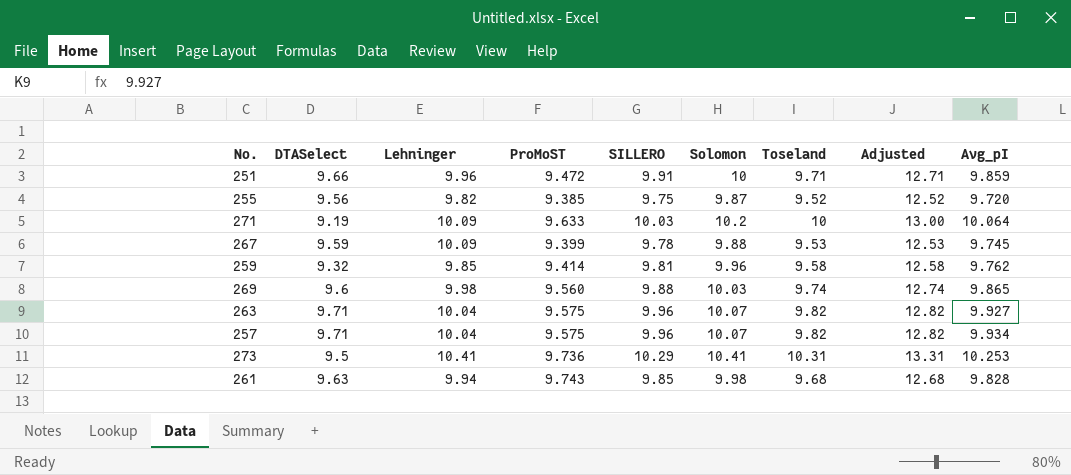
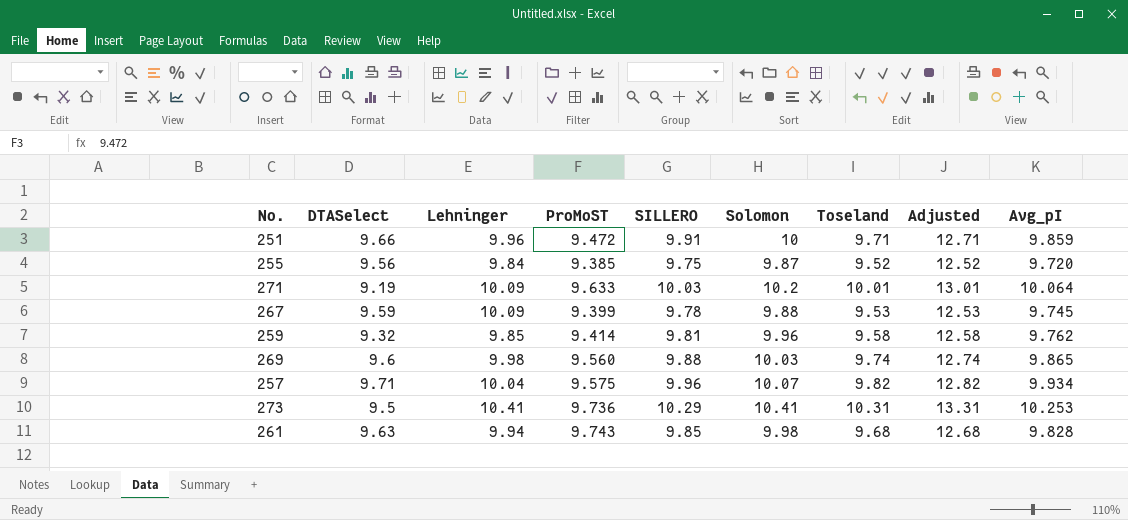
row 263: 9.71 | 10.04 | 9.575 | 9.96 | 10.07 | 9.82 | 12.82 | 9.927 -> none
255 | Lehninger: 9.82 -> 9.84
271 | Toseland: 10 -> 10.01
271 | Adjusted: 13.00 -> 13.01

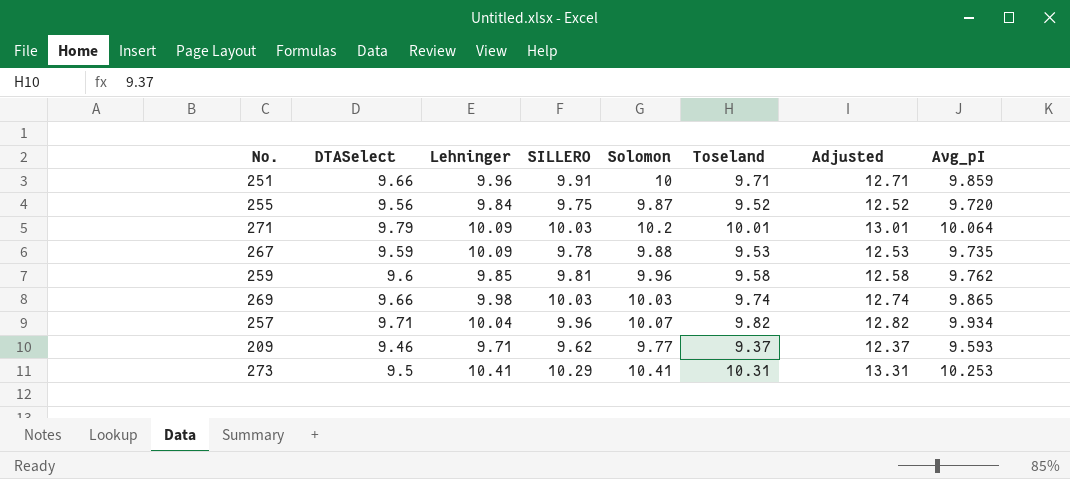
column ProMoST | position: 4 -> none
row 261: 9.63 | 9.94 | 9.743 | 9.85 | 9.98 | 9.68 | 12.68 | 9.828 -> none
271 | DTASelect: 9.19 -> 9.79
267 | Avg_pI: 9.745 -> 9.735
259 | DTASelect: 9.32 -> 9.6
269 | DTASelect: 9.6 -> 9.66
269 | SILLERO: 9.88 -> 10.03
row 209: none -> 9.46 | 9.71 | 9.62 | 9.77 | 9.37 | 12.37 | 9.593

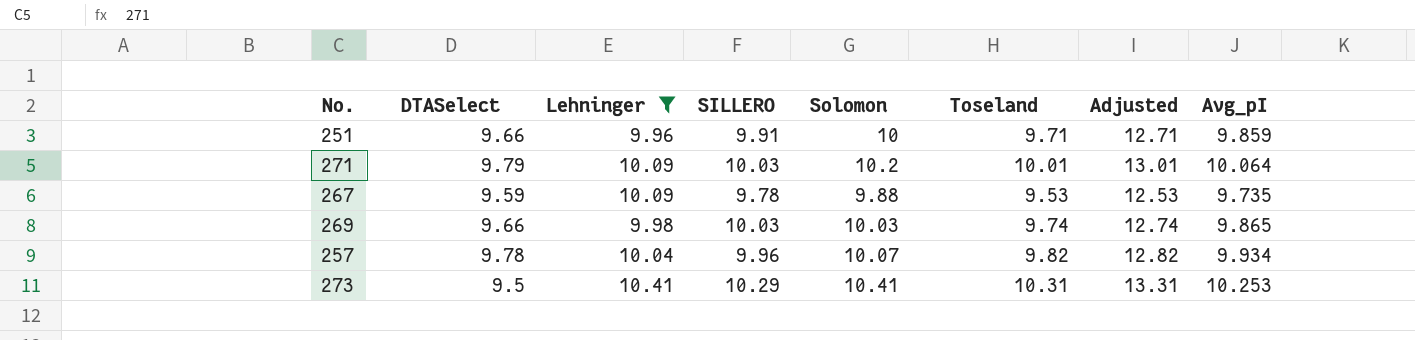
filter: none -> Lehninger >= 9.96
257 | DTASelect: 9.71 -> 9.78

